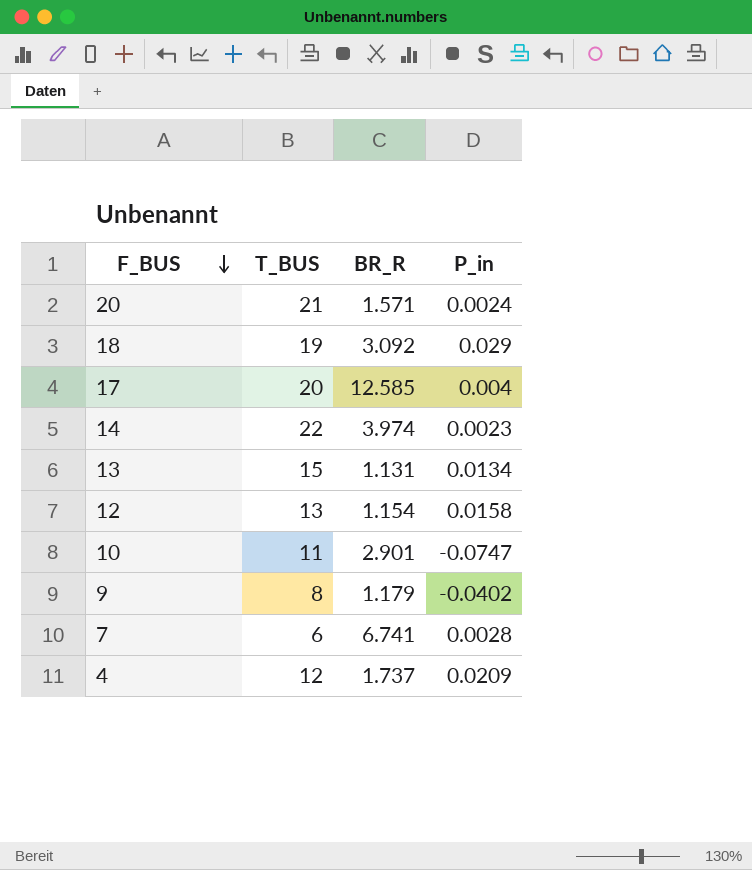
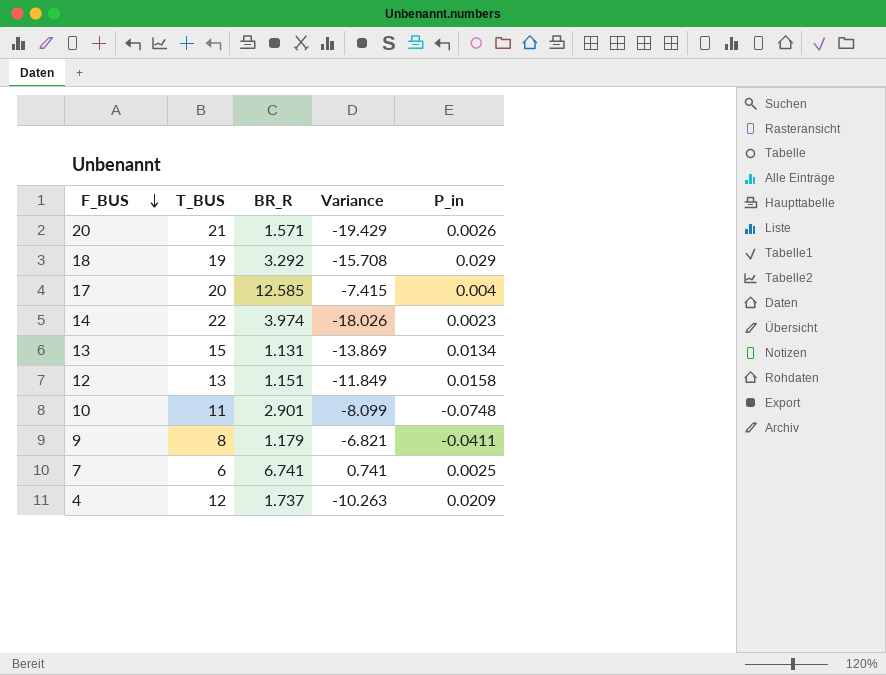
column Variance | formula: none -> [BR_R] - [T_BUS]
20 | P_in: 0.0024 -> 0.0026
18 | BR_R: 3.092 -> 3.292
12 | BR_R: 1.154 -> 1.151
10 | P_in: -0.0747 -> -0.0748
9 | P_in: -0.0402 -> -0.0411
7 | P_in: 0.0028 -> 0.0025

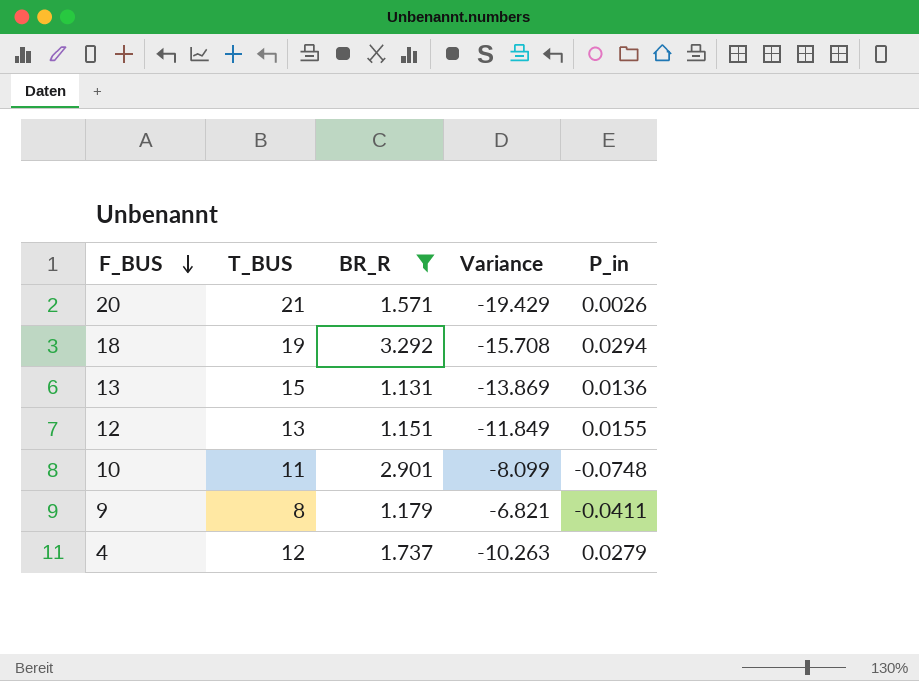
filter: none -> BR_R <= 3.292
18 | P_in: 0.029 -> 0.0294
13 | P_in: 0.0134 -> 0.0136
12 | P_in: 0.0158 -> 0.0155
4 | P_in: 0.0209 -> 0.0279

